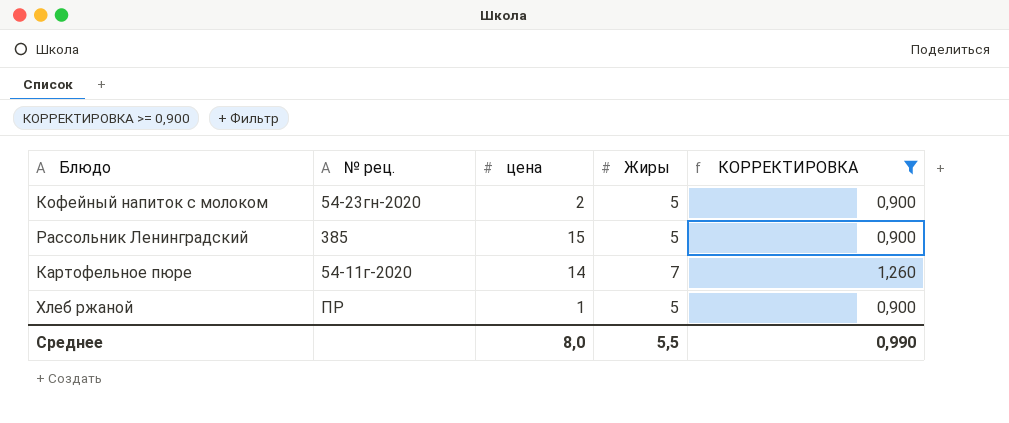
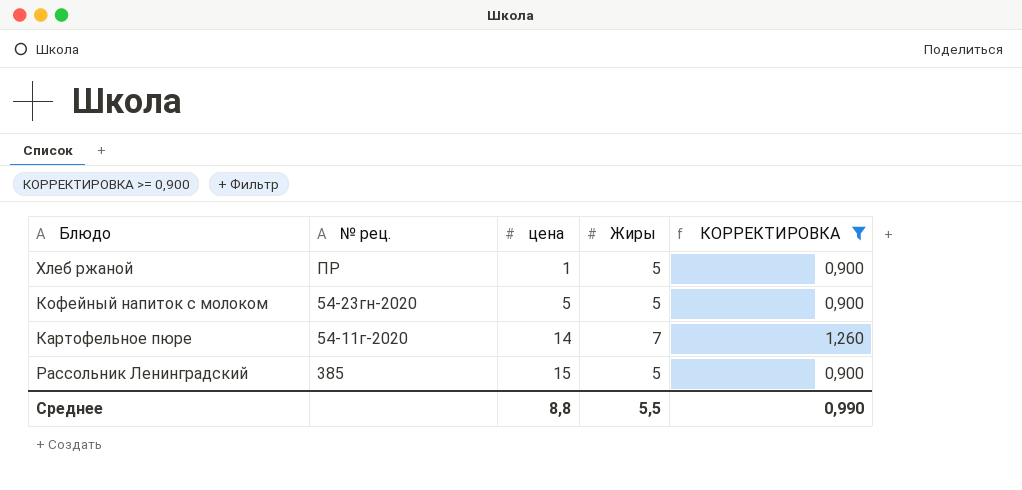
row order: none -> цена ascending
Кофейный напиток с молоком | цена: 2 -> 5
Среднее | цена: 8,0 -> 8,8

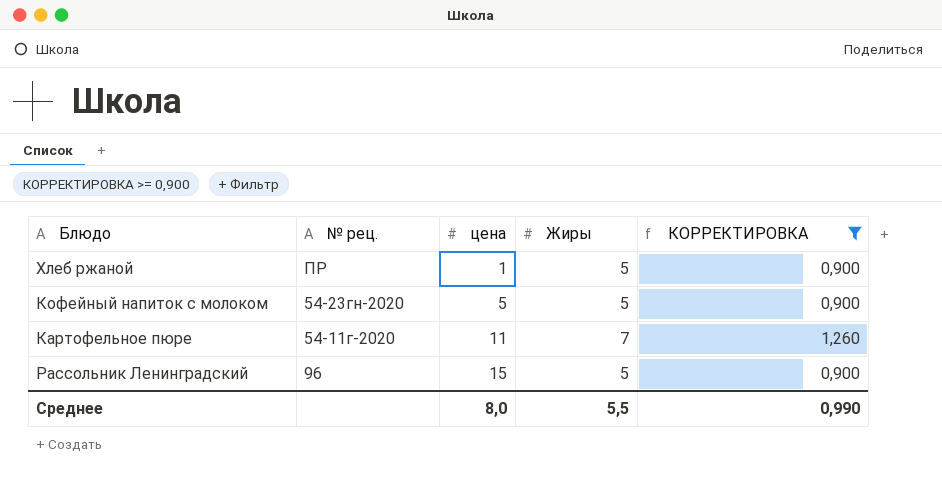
Картофельное пюре | цена: 14 -> 11
Рассольник Ленинградский | № рец.: 385 -> 96
Среднее | цена: 8,8 -> 8,0

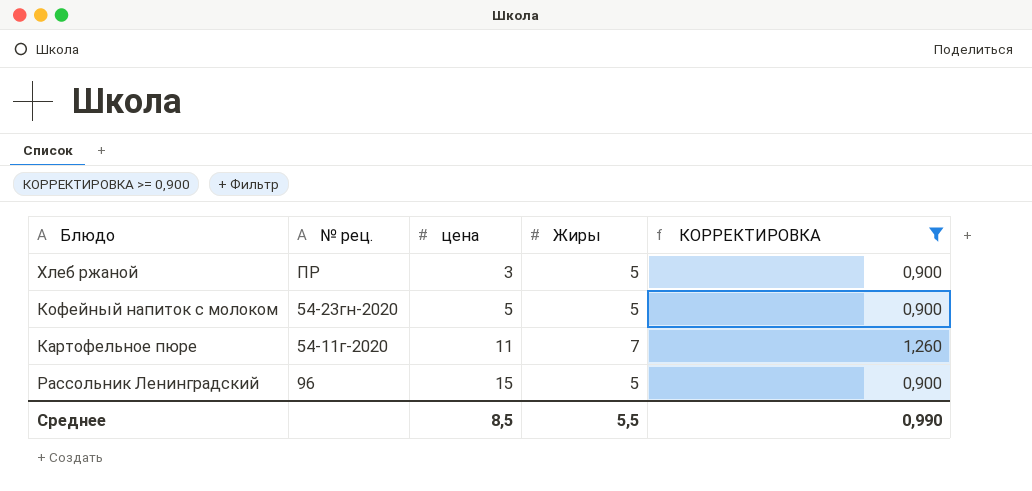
Хлеб ржаной | цена: 1 -> 3
Среднее | цена: 8,0 -> 8,5

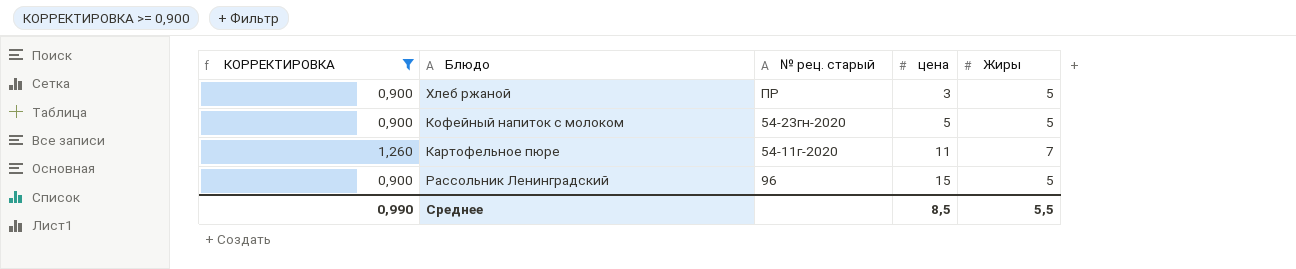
column КОРРЕКТИРОВКА | position: 5 -> 1
column name: № рец. -> № рец. старый

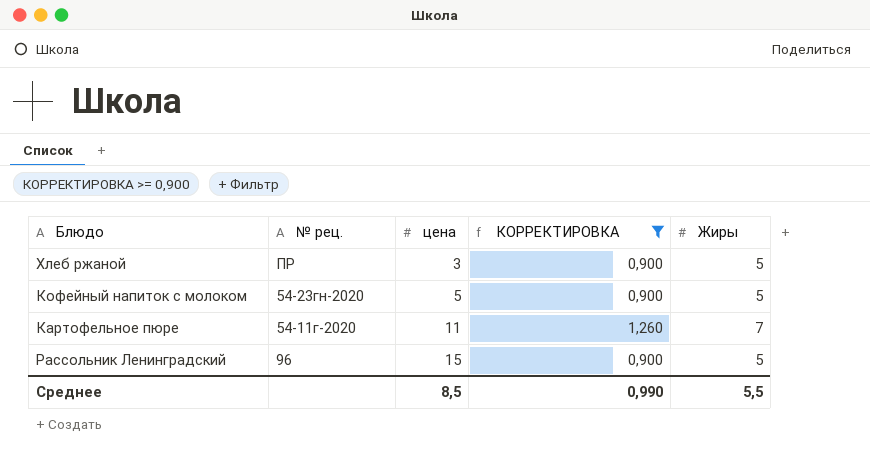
column name: № рец. старый -> № рец.
column КОРРЕКТИРОВКА | position: 1 -> 4

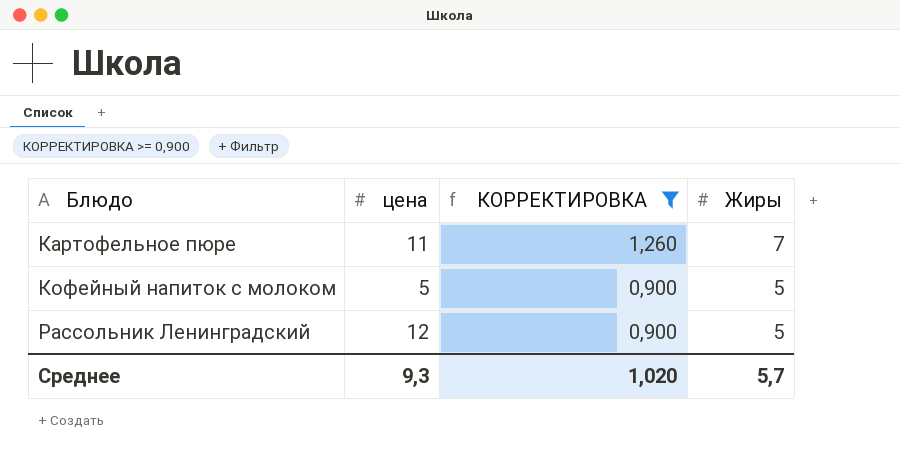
row order: цена ascending -> Блюдо ascending
column № рец. | position: 2 -> none
row Хлеб ржаной: ПР | 3 | 0,900 | 5 -> none
Рассольник Ленинградский | цена: 15 -> 12
Среднее | цена: 8,5 -> 9,3
Среднее | КОРРЕКТИРОВКА: 0,990 -> 1,020
Среднее | Жиры: 5,5 -> 5,7

